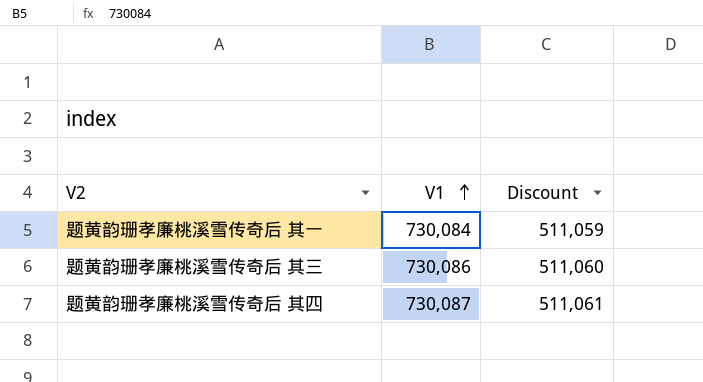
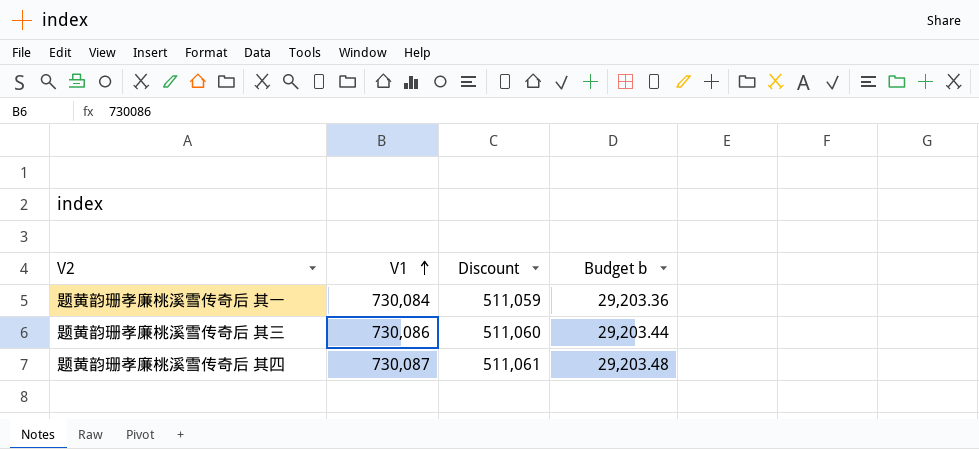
column Budget b | formula: none -> [V1] * 0.04

